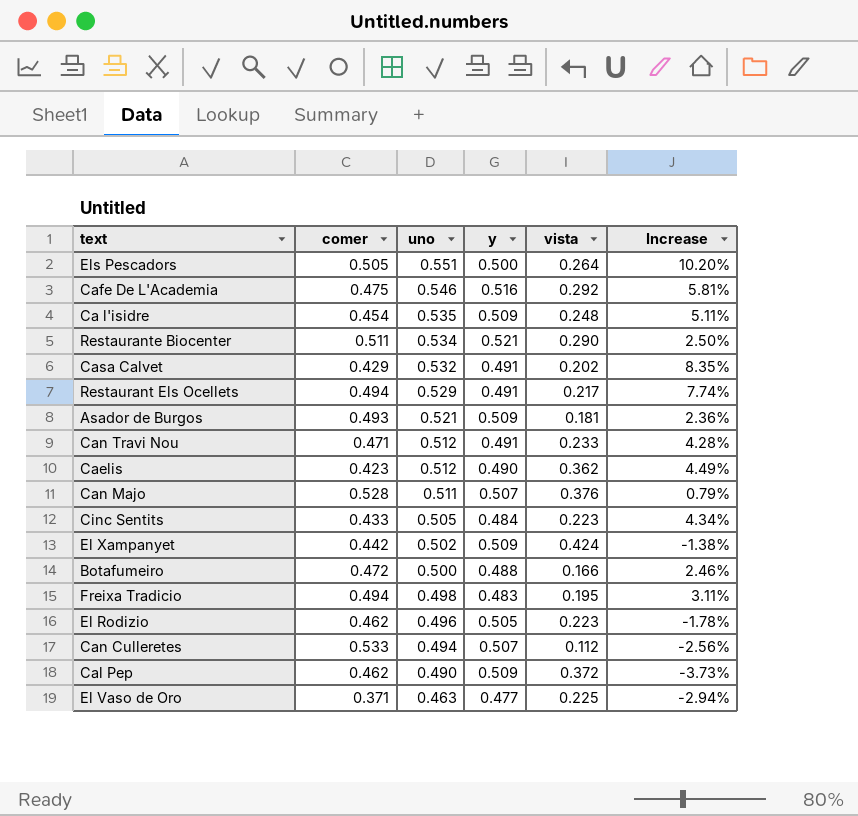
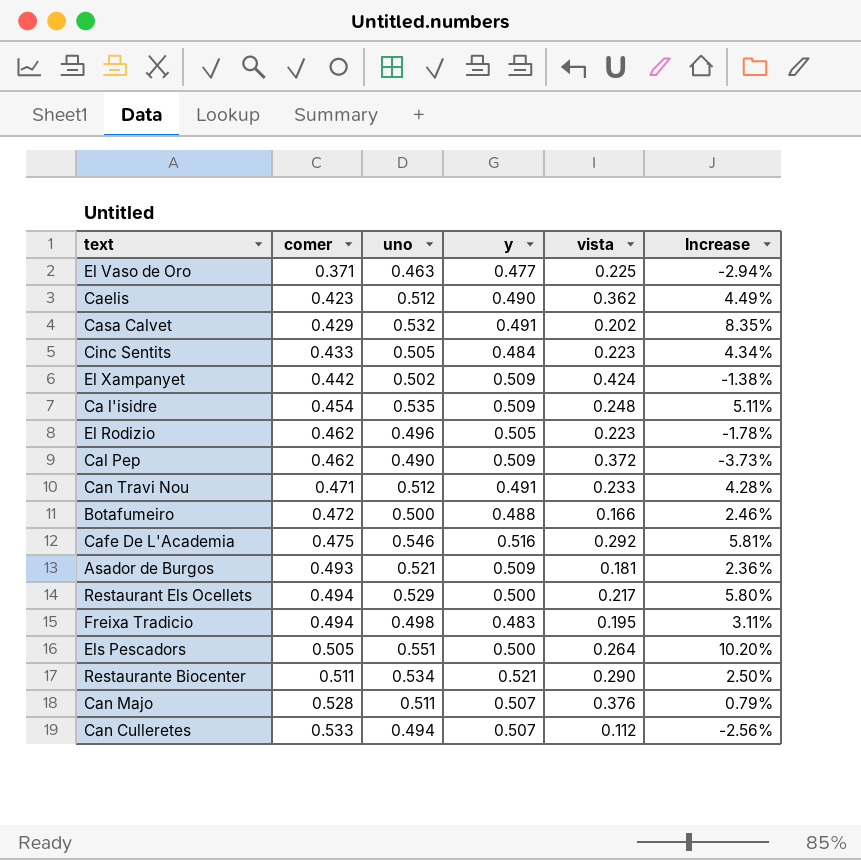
row order: uno descending -> comer ascending
Restaurant Els Ocellets | y: 0.491 -> 0.500
Restaurant Els Ocellets | Increase: 7.74% -> 5.80%

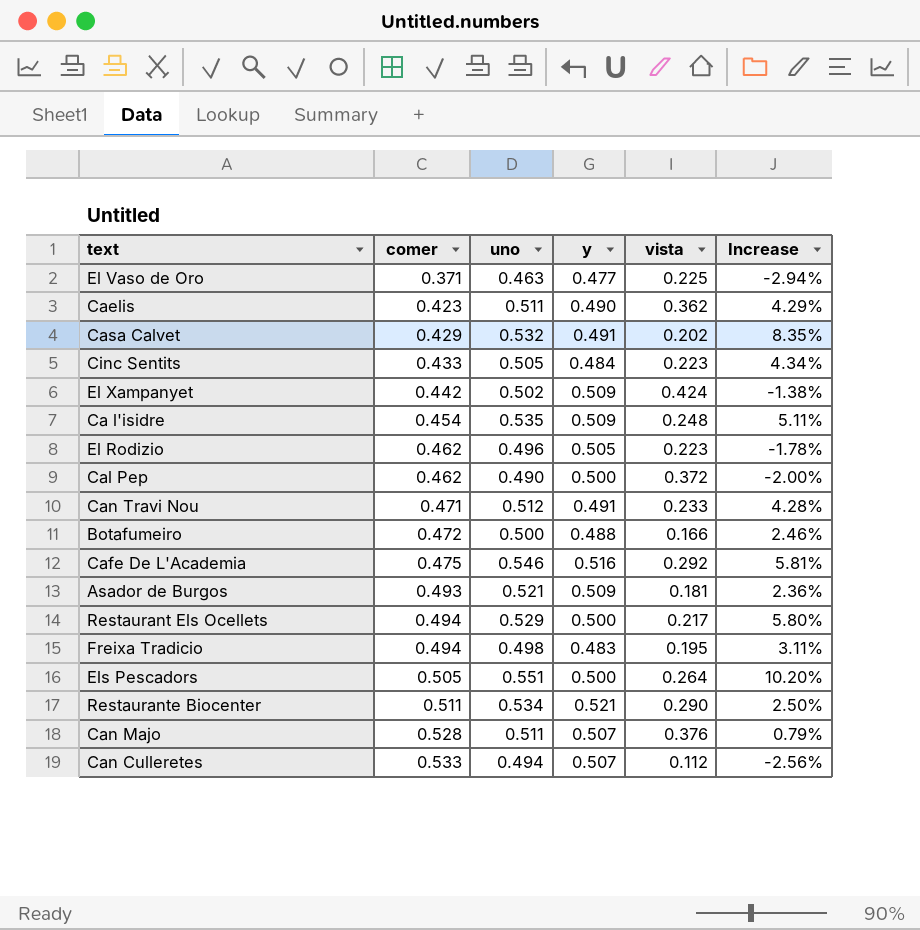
Caelis | uno: 0.512 -> 0.511
Caelis | Increase: 4.49% -> 4.29%
Cal Pep | y: 0.509 -> 0.500
Cal Pep | Increase: -3.73% -> -2.00%

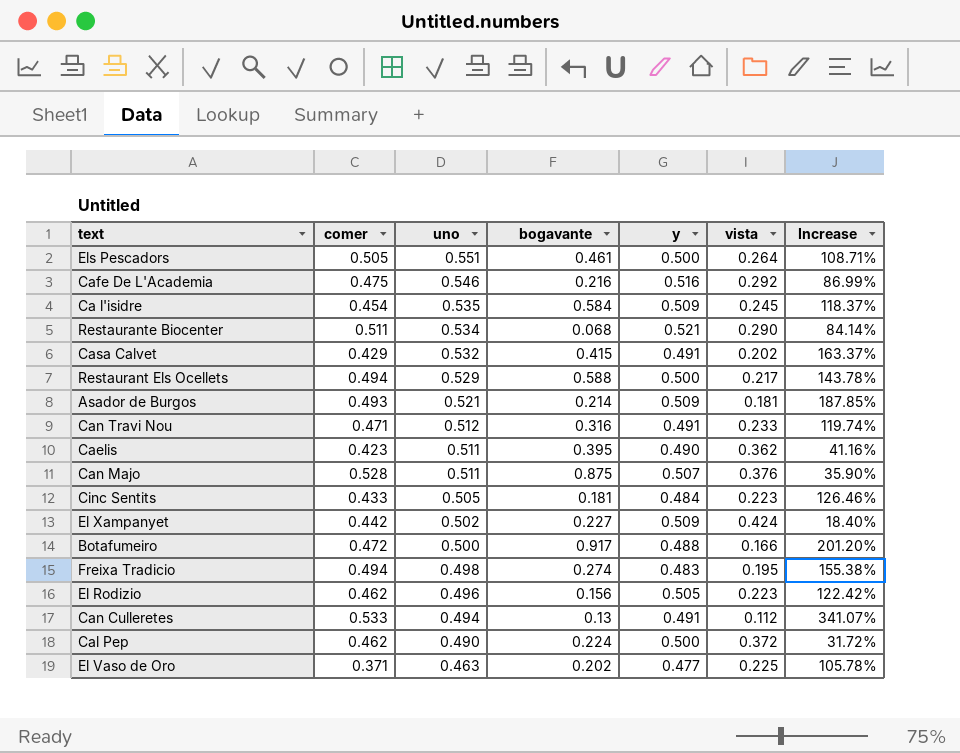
row order: comer ascending -> uno descending
column bogavante | position: none -> 4
column Increase | formula: ([uno] - [y]) / [y] -> ([uno] - [vista]) / [vista]
Ca l'isidre | vista: 0.248 -> 0.245
Can Culleretes | y: 0.507 -> 0.491

